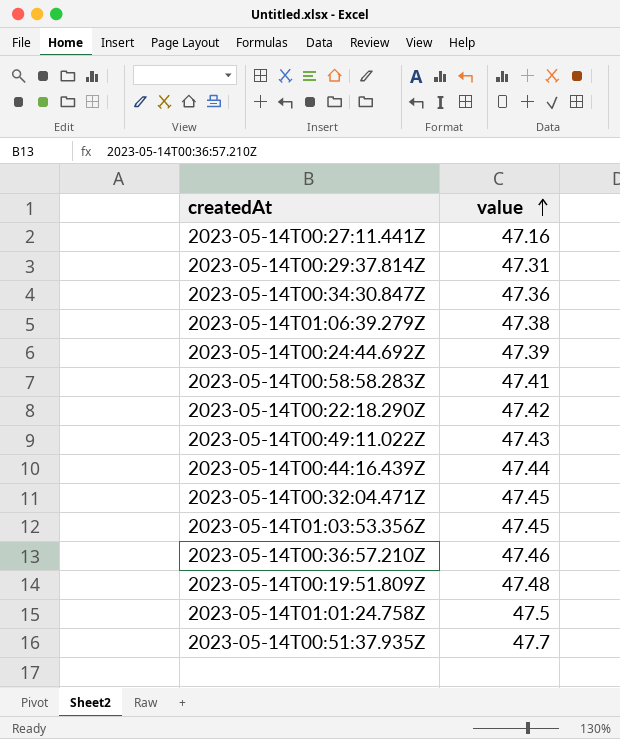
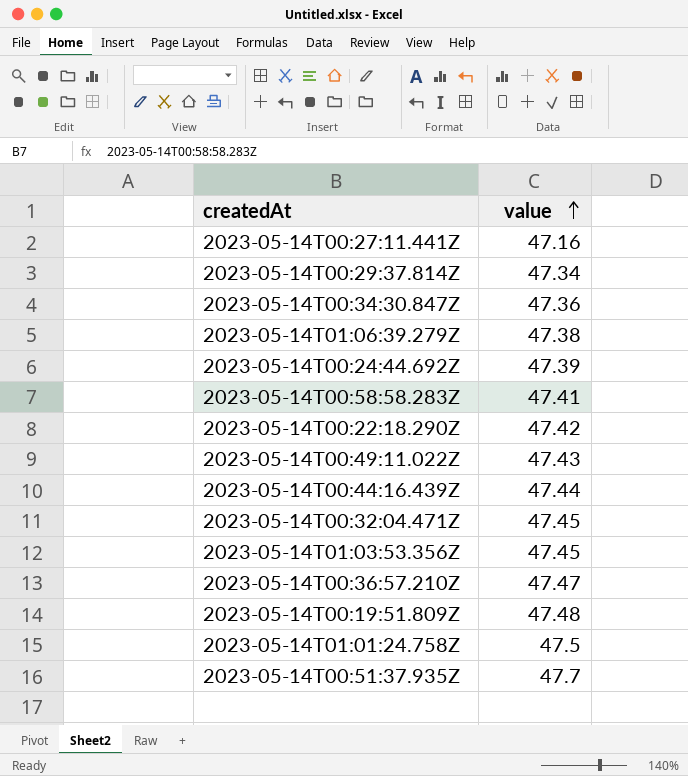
2023-05-14T00:29:37.814Z | value: 47.31 -> 47.34
2023-05-14T00:36:57.210Z | value: 47.46 -> 47.47

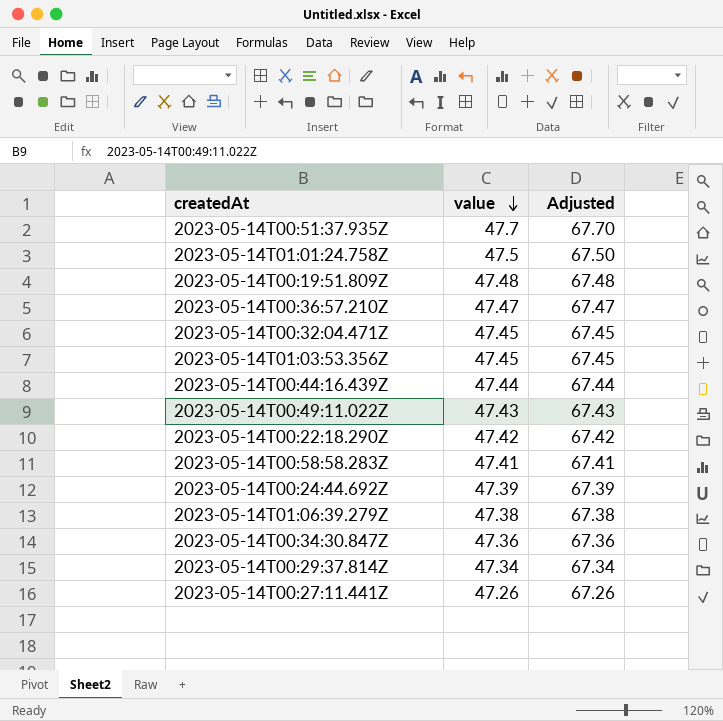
row order: value ascending -> value descending
column Adjusted | formula: none -> [value] + 20
2023-05-14T00:27:11.441Z | value: 47.16 -> 47.26

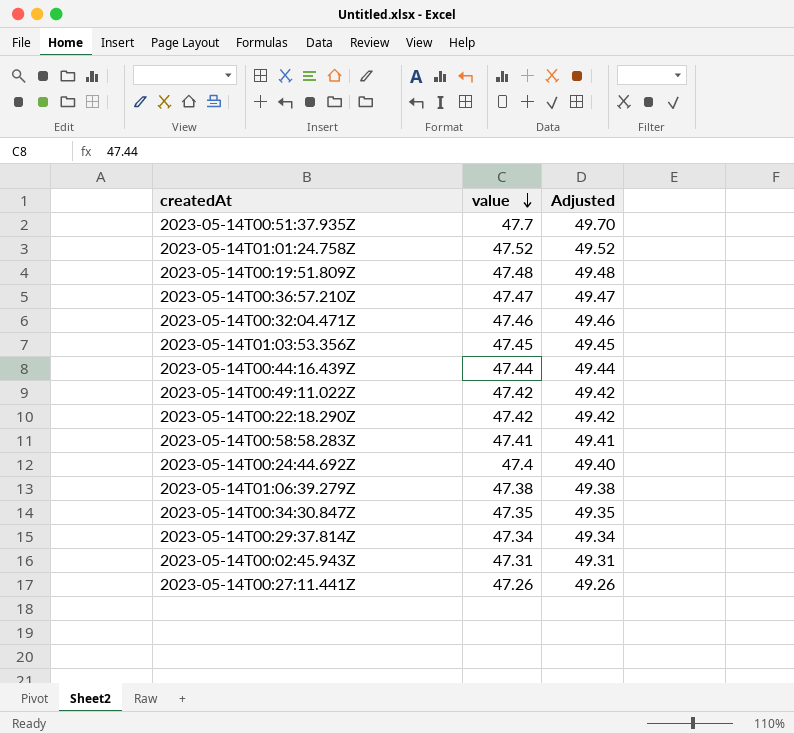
column Adjusted | formula: [value] + 20 -> [value] + 2
2023-05-14T01:01:24.758Z | value: 47.5 -> 47.52
2023-05-14T00:32:04.471Z | value: 47.45 -> 47.46
2023-05-14T00:49:11.022Z | value: 47.43 -> 47.42
2023-05-14T00:24:44.692Z | value: 47.39 -> 47.4
2023-05-14T00:34:30.847Z | value: 47.36 -> 47.35
row 2023-05-14T00:02:45.943Z: none -> 47.31 | 49.31

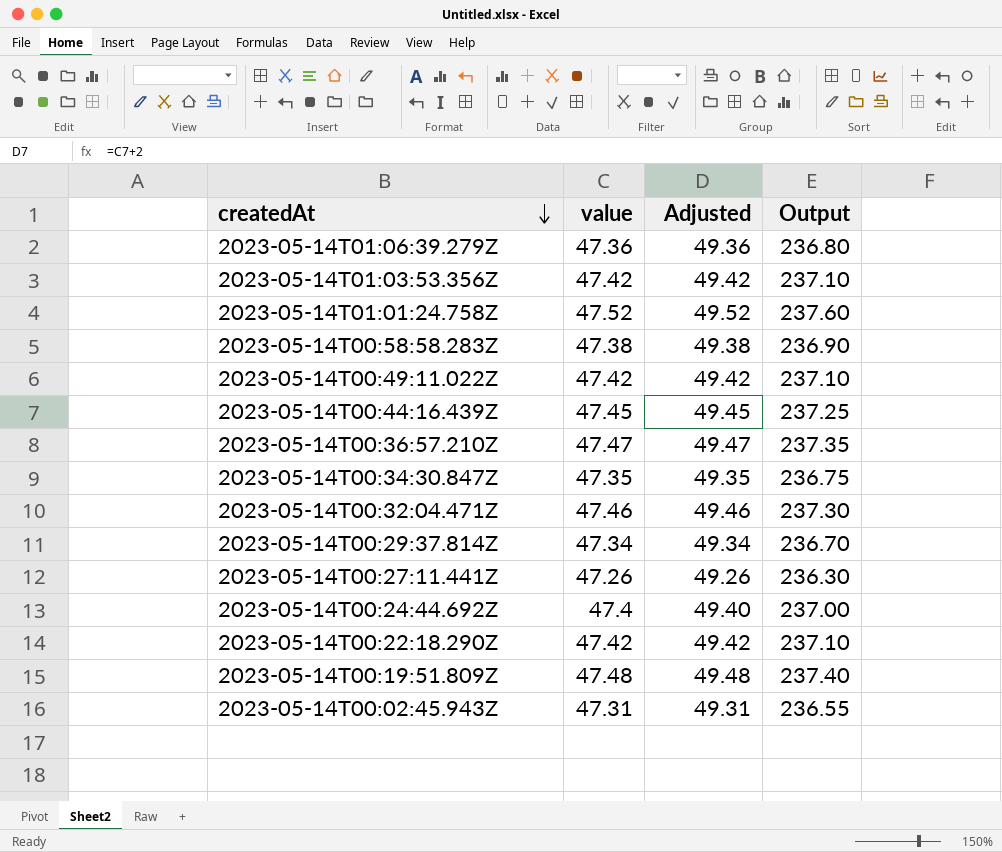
row order: value descending -> createdAt descending
column Output | formula: none -> [value] * 5
row 2023-05-14T00:51:37.935Z: 47.7 | 49.70 -> none
2023-05-14T01:06:39.279Z | value: 47.38 -> 47.36
2023-05-14T01:06:39.279Z | Adjusted: 49.38 -> 49.36
2023-05-14T01:03:53.356Z | value: 47.45 -> 47.42
2023-05-14T01:03:53.356Z | Adjusted: 49.45 -> 49.42
2023-05-14T00:58:58.283Z | value: 47.41 -> 47.38
2023-05-14T00:58:58.283Z | Adjusted: 49.41 -> 49.38
2023-05-14T00:44:16.439Z | value: 47.44 -> 47.45
2023-05-14T00:44:16.439Z | Adjusted: 49.44 -> 49.45

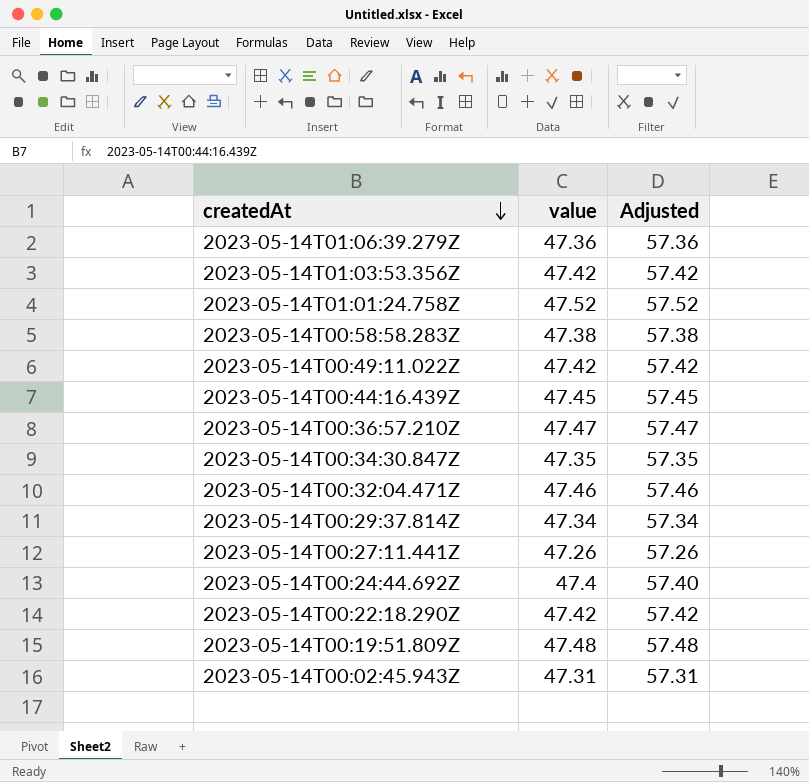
column Output | formula: [value] * 5 -> none
column Adjusted | formula: [value] + 2 -> [value] + 10

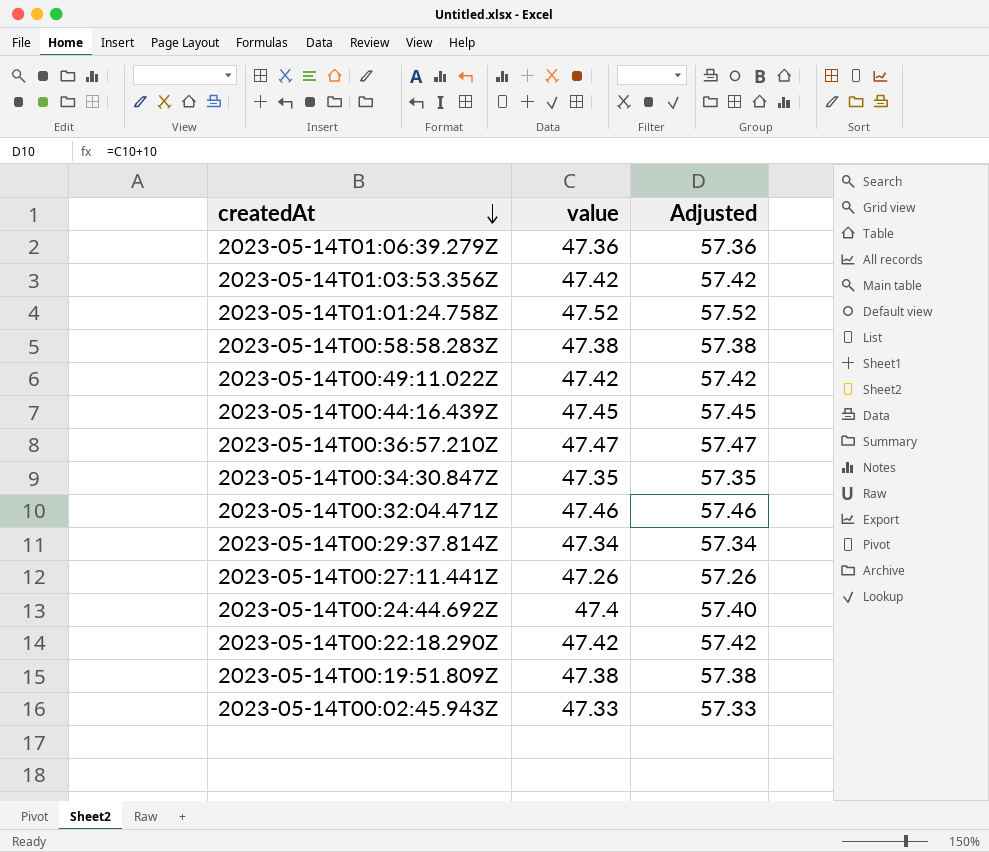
2023-05-14T00:19:51.809Z | value: 47.48 -> 47.38
2023-05-14T00:19:51.809Z | Adjusted: 57.48 -> 57.38
2023-05-14T00:02:45.943Z | value: 47.31 -> 47.33
2023-05-14T00:02:45.943Z | Adjusted: 57.31 -> 57.33

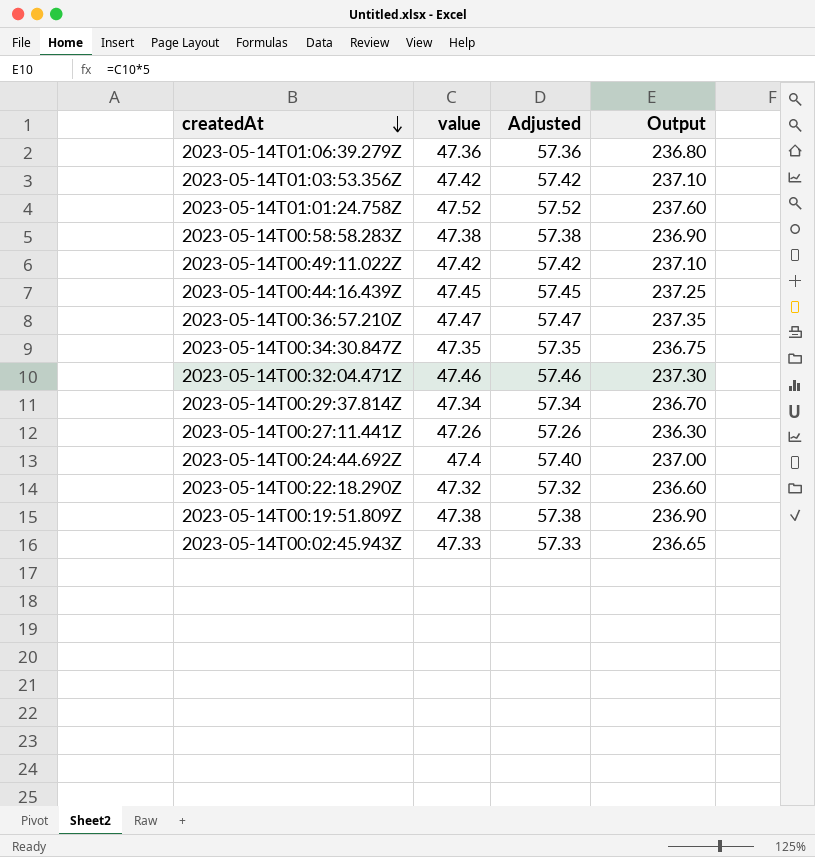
column Output | formula: none -> [value] * 5
2023-05-14T00:22:18.290Z | value: 47.42 -> 47.32
2023-05-14T00:22:18.290Z | Adjusted: 57.42 -> 57.32

